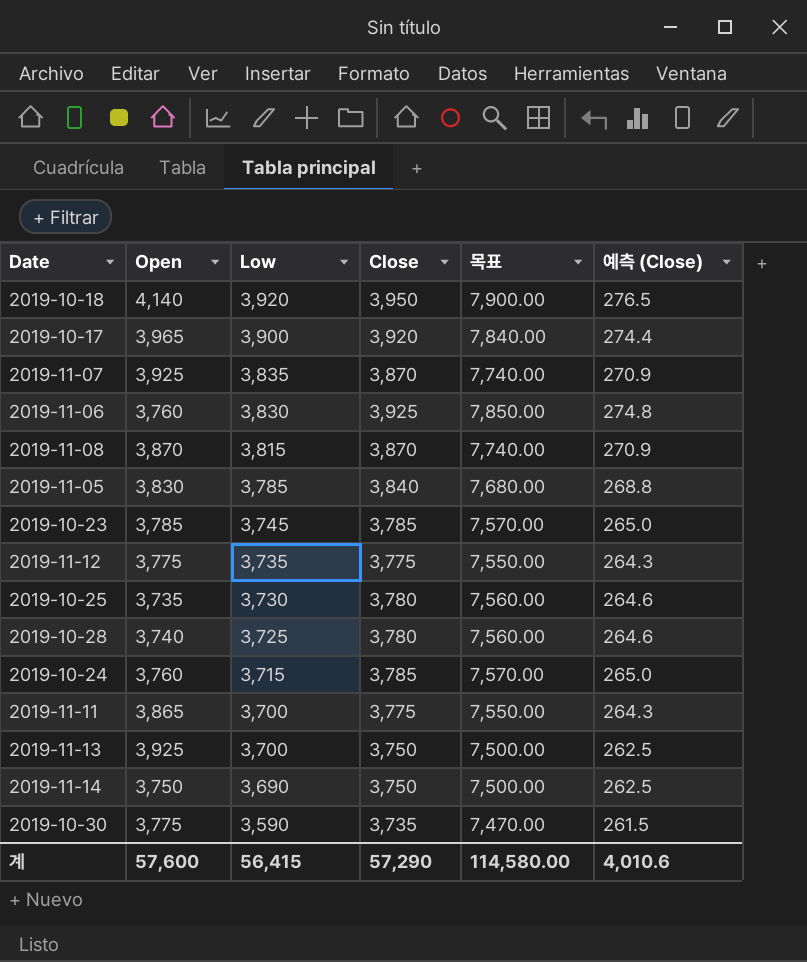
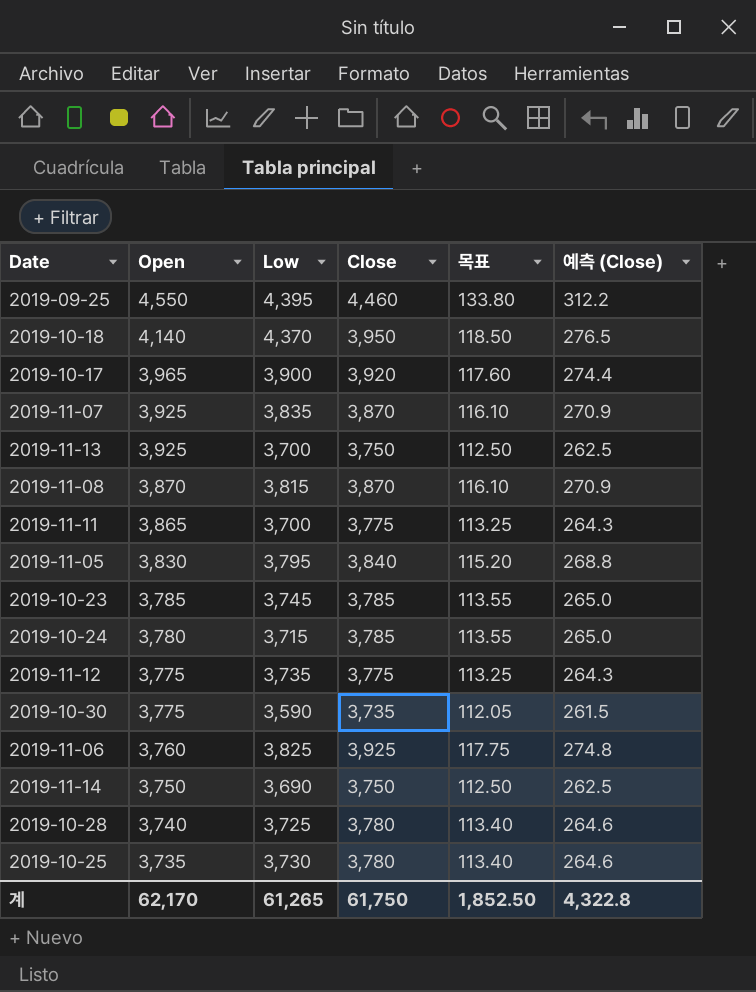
row order: Low descending -> Open descending
column 목표 | formula: [Close] * 2 -> [Close] * 0.03
row 2019-09-25: none -> 4,550 | 4,395 | 4,460 | 133.80 | 312.2
2019-10-18 | Low: 3,920 -> 4,370
2019-11-05 | Low: 3,785 -> 3,795
2019-10-24 | Open: 3,760 -> 3,780
2019-11-06 | Low: 3,830 -> 3,825
계 | Open: 57,600 -> 62,170
계 | Low: 56,415 -> 61,265
계 | Close: 57,290 -> 61,750
계 | 목표: 114,580.00 -> 1,852.50
계 | 예측 (Close): 4,010.6 -> 4,322.8

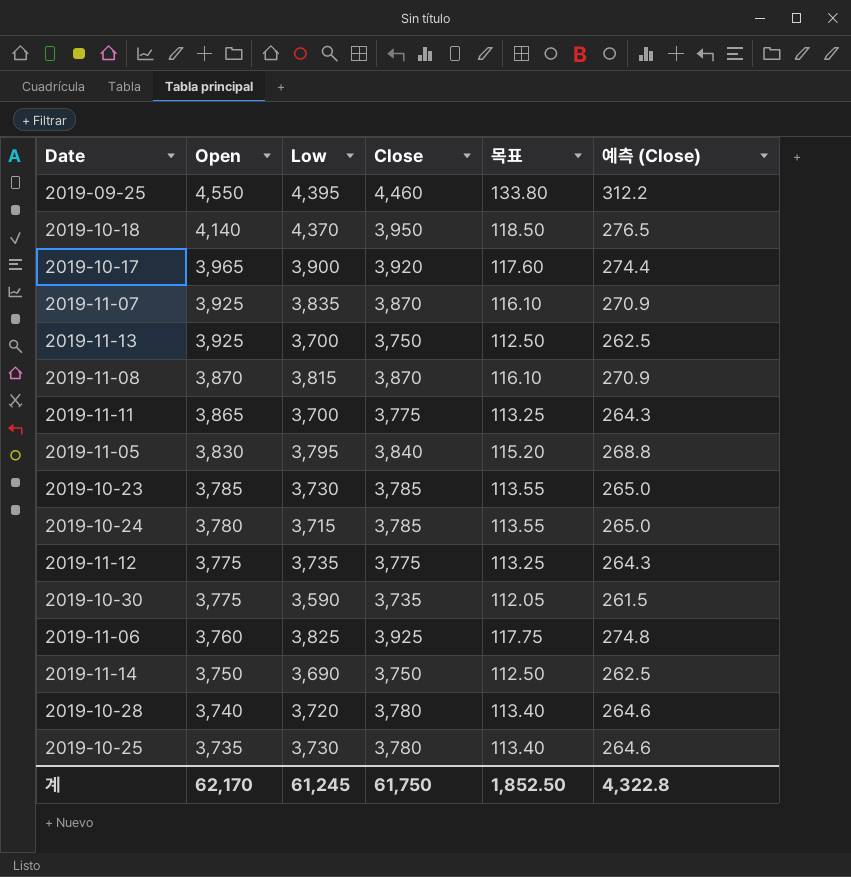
2019-10-23 | Low: 3,745 -> 3,730
2019-10-28 | Low: 3,725 -> 3,720
계 | Low: 61,265 -> 61,245

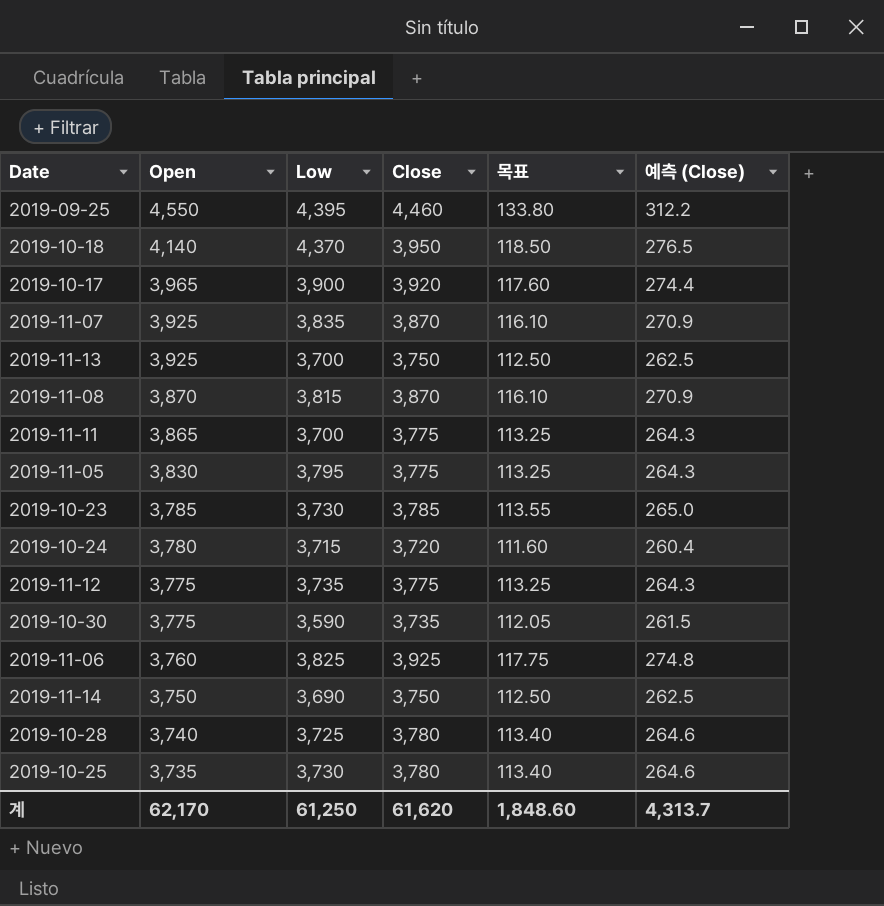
2019-11-05 | Close: 3,840 -> 3,775
2019-11-05 | 목표: 115.20 -> 113.25
2019-11-05 | 예측 (Close): 268.8 -> 264.3
2019-10-24 | Close: 3,785 -> 3,720
2019-10-24 | 목표: 113.55 -> 111.60
2019-10-24 | 예측 (Close): 265.0 -> 260.4
2019-10-28 | Low: 3,720 -> 3,725
계 | Low: 61,245 -> 61,250
계 | Close: 61,750 -> 61,620
계 | 목표: 1,852.50 -> 1,848.60
계 | 예측 (Close): 4,322.8 -> 4,313.7

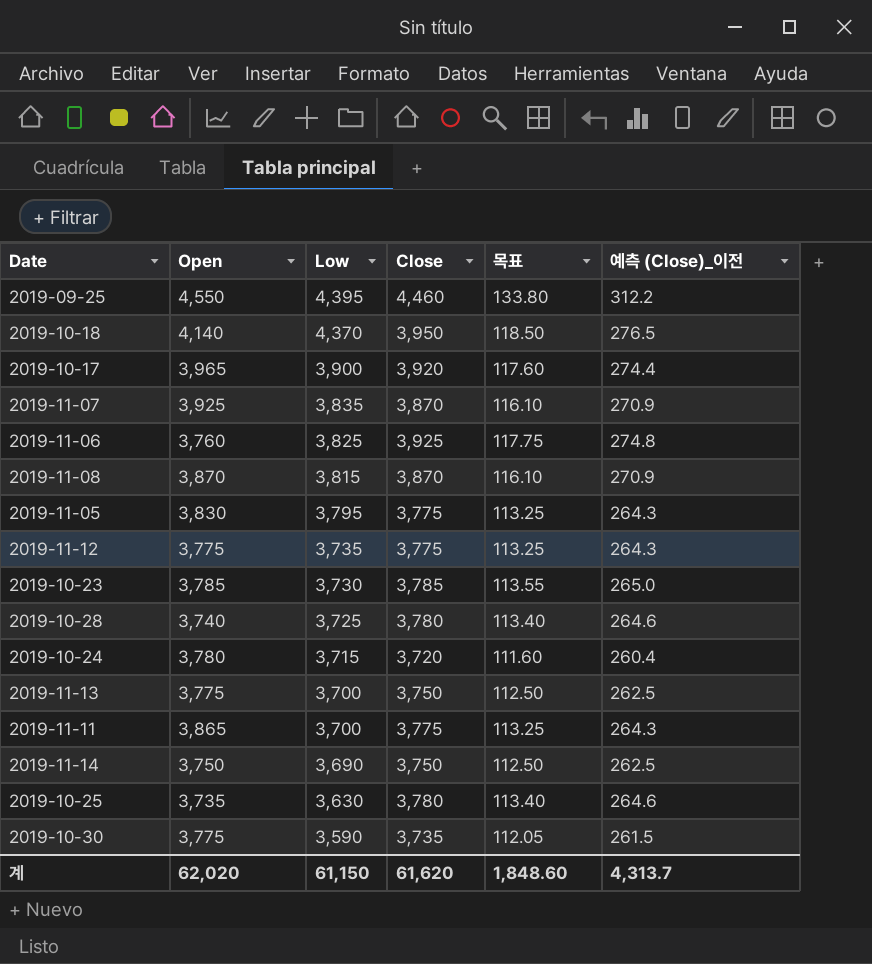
row order: Open descending -> Low descending
column name: 예측 (Close) -> 예측 (Close)_이전
2019-11-13 | Open: 3,925 -> 3,775
2019-10-25 | Low: 3,730 -> 3,630
계 | Open: 62,170 -> 62,020
계 | Low: 61,250 -> 61,150

